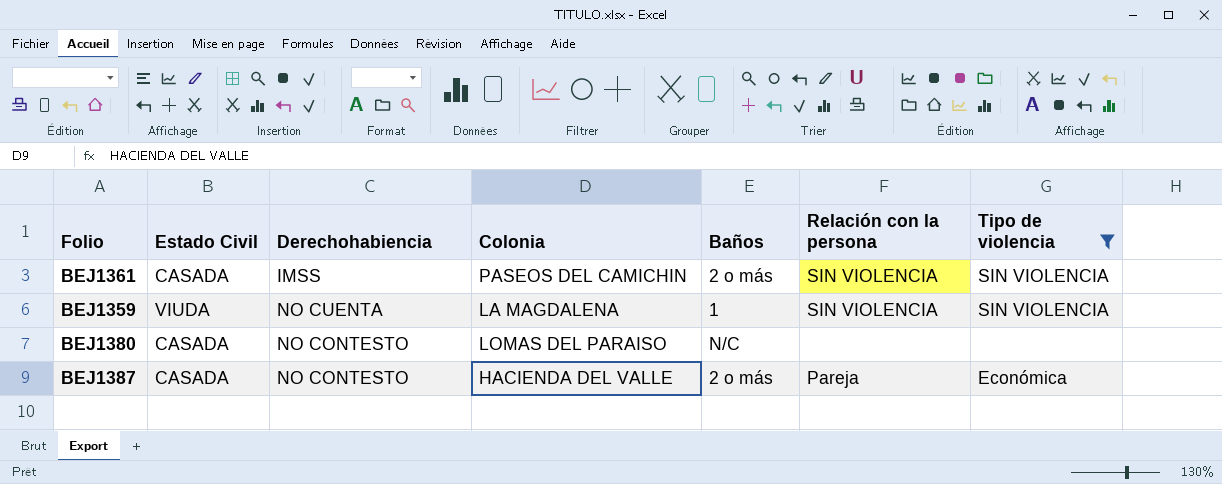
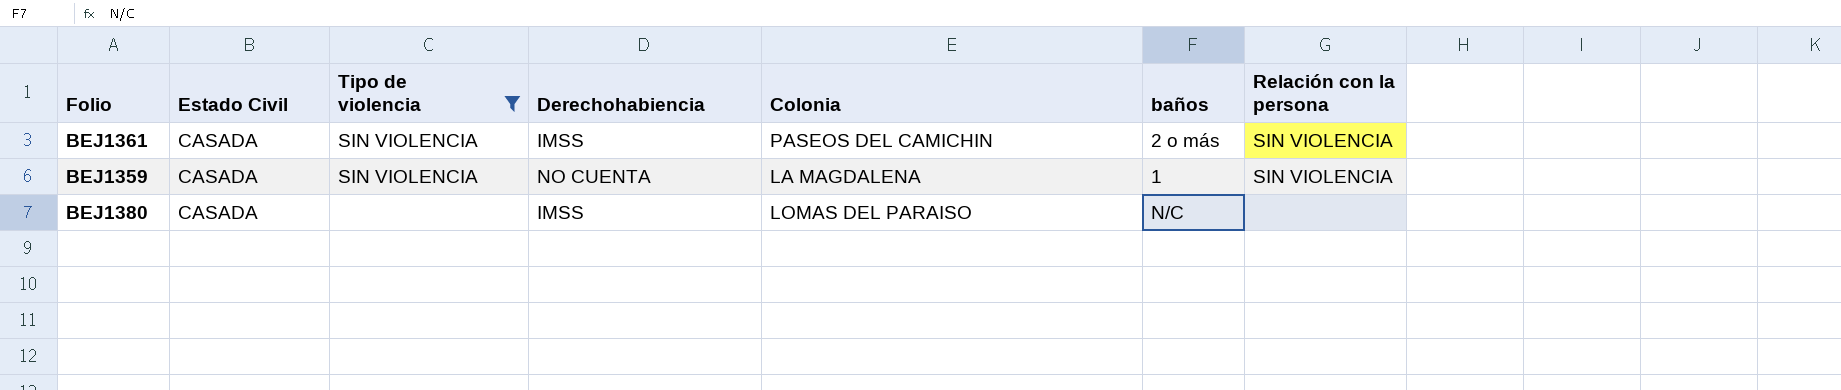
column Tipo de violencia | position: 7 -> 3
column name: Baños -> baños
row BEJ1387: CASADA | NO CONTESTO | HACIENDA DEL VALLE | 2 o más | Pareja | Económica -> none
BEJ1359 | Estado Civil: VIUDA -> CASADA
BEJ1380 | Derechohabiencia: NO CONTESTO -> IMSS

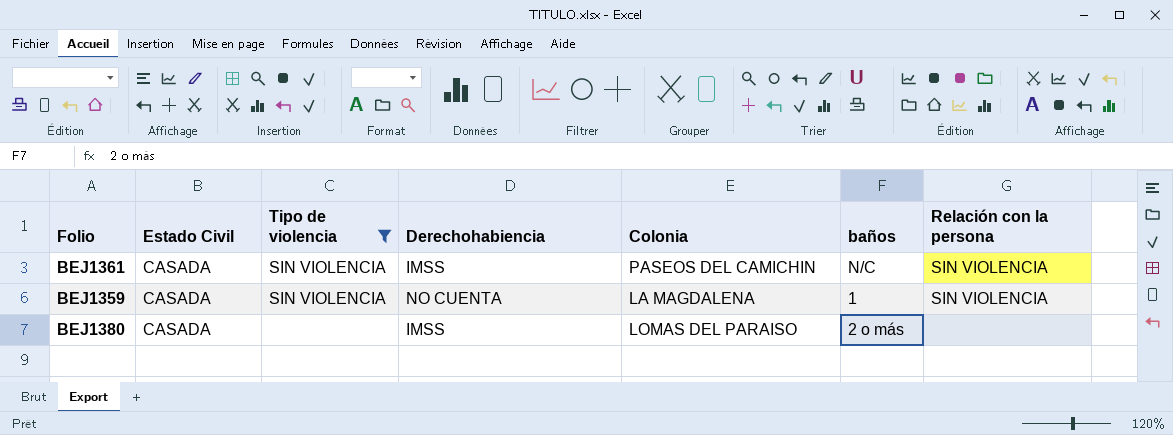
BEJ1361 | baños: 2 o más -> N/C
BEJ1380 | baños: N/C -> 2 o más

